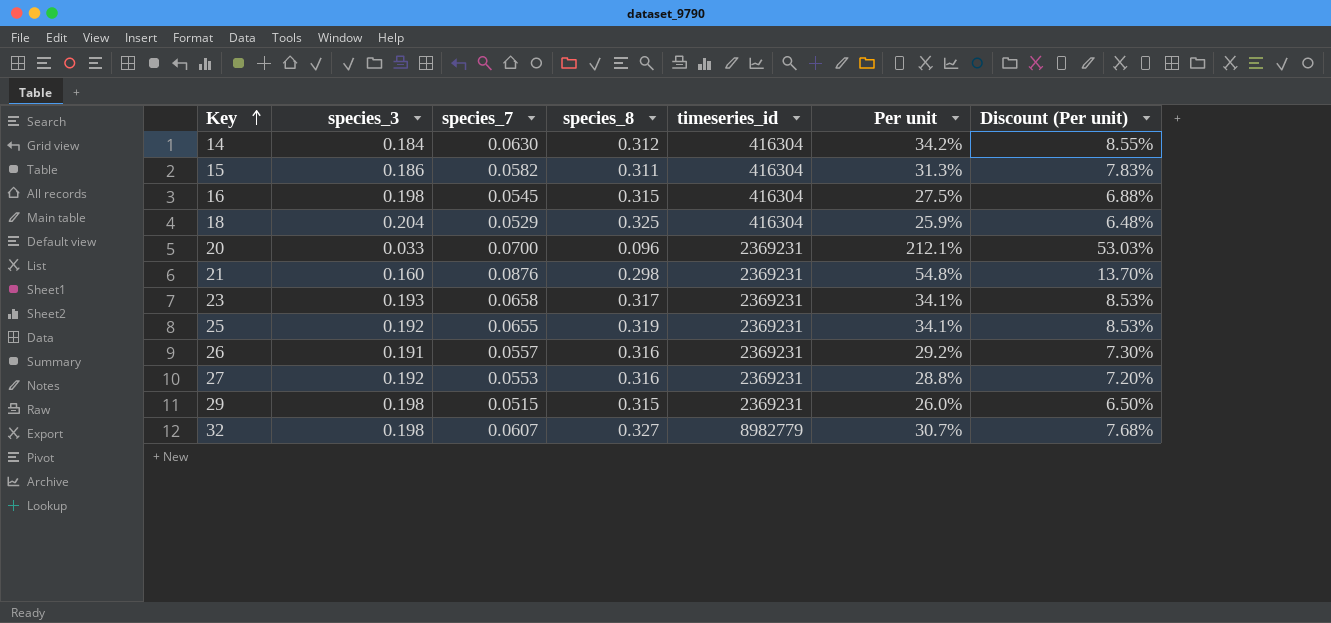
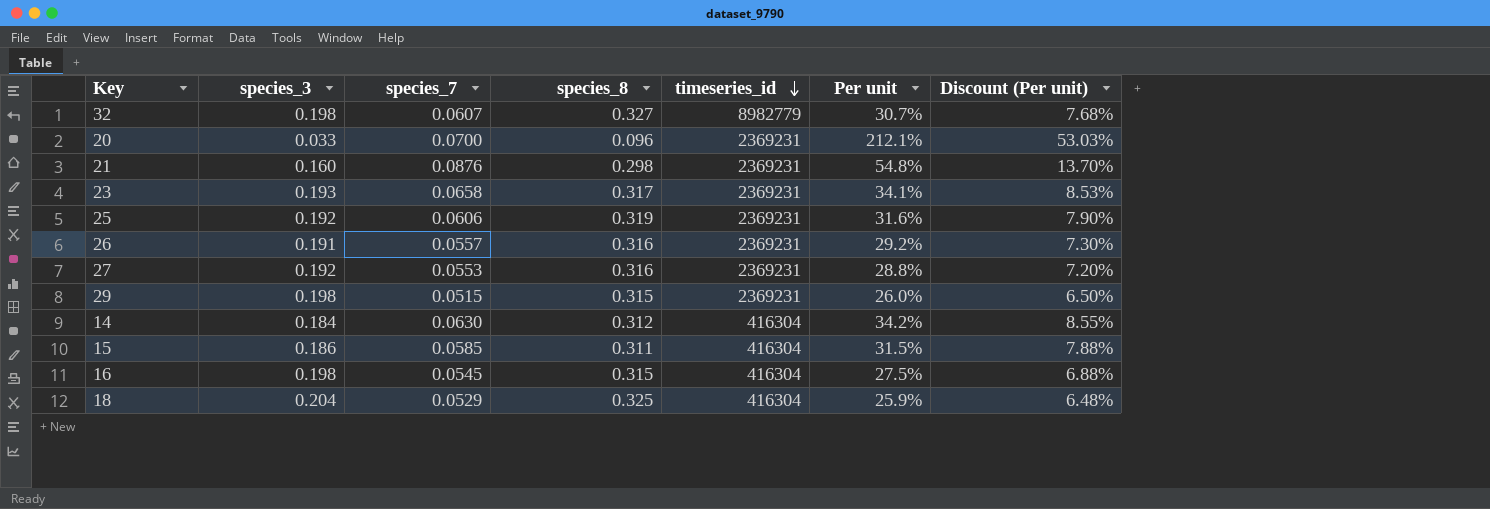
row order: Key ascending -> timeseries_id descending
25 | species_7: 0.0655 -> 0.0606
25 | Per unit: 34.1% -> 31.6%
25 | Discount (Per unit): 8.53% -> 7.90%
15 | species_7: 0.0582 -> 0.0585
15 | Per unit: 31.3% -> 31.5%
15 | Discount (Per unit): 7.83% -> 7.88%

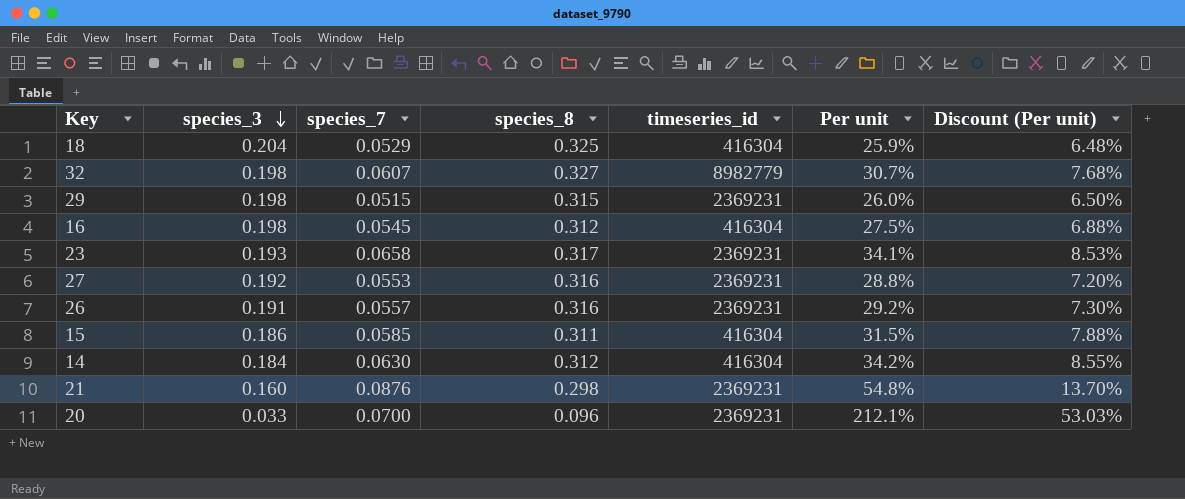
row order: timeseries_id descending -> species_3 descending
row 25: 0.192 | 0.0606 | 0.319 | 2369231 | 31.6% | 7.90% -> none
16 | species_8: 0.315 -> 0.312

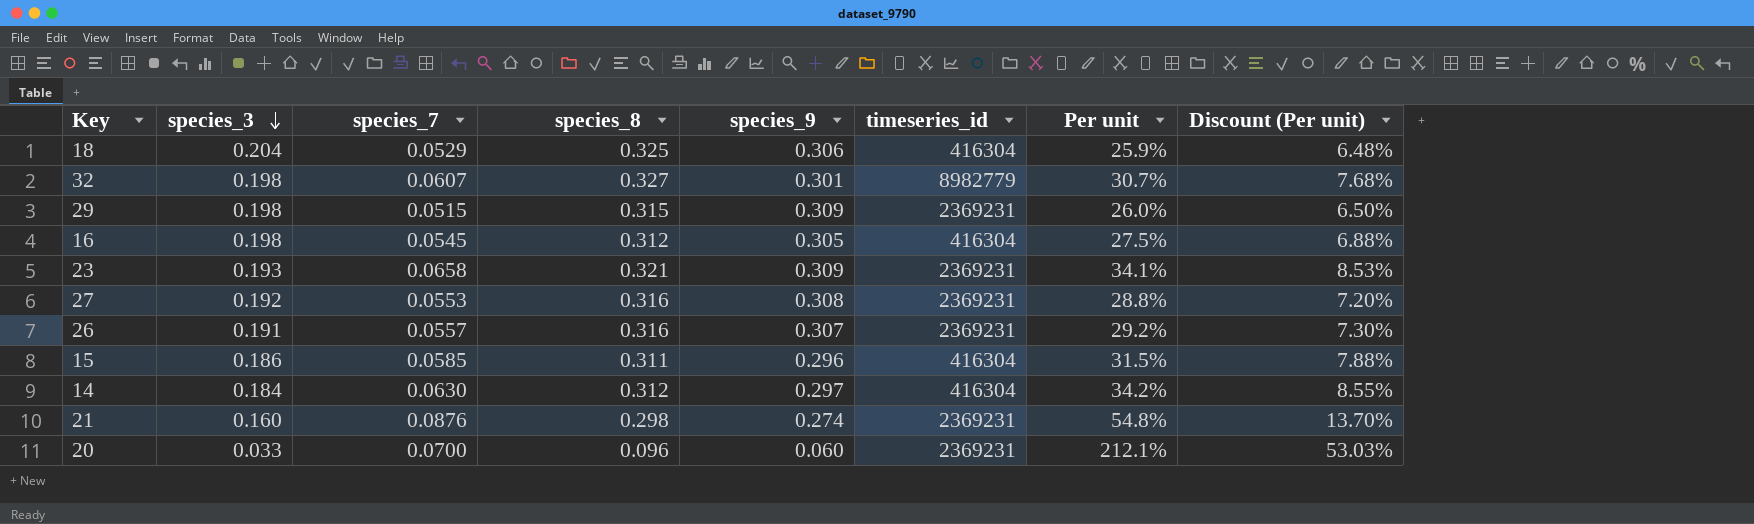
column species_9 | position: none -> 5
23 | species_8: 0.317 -> 0.321

